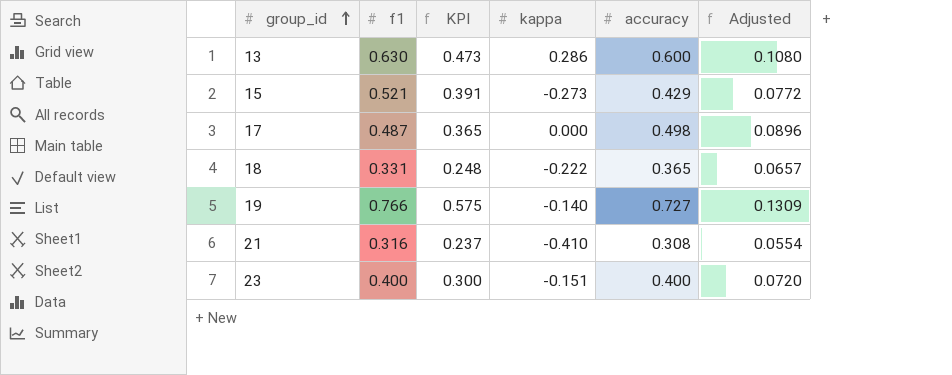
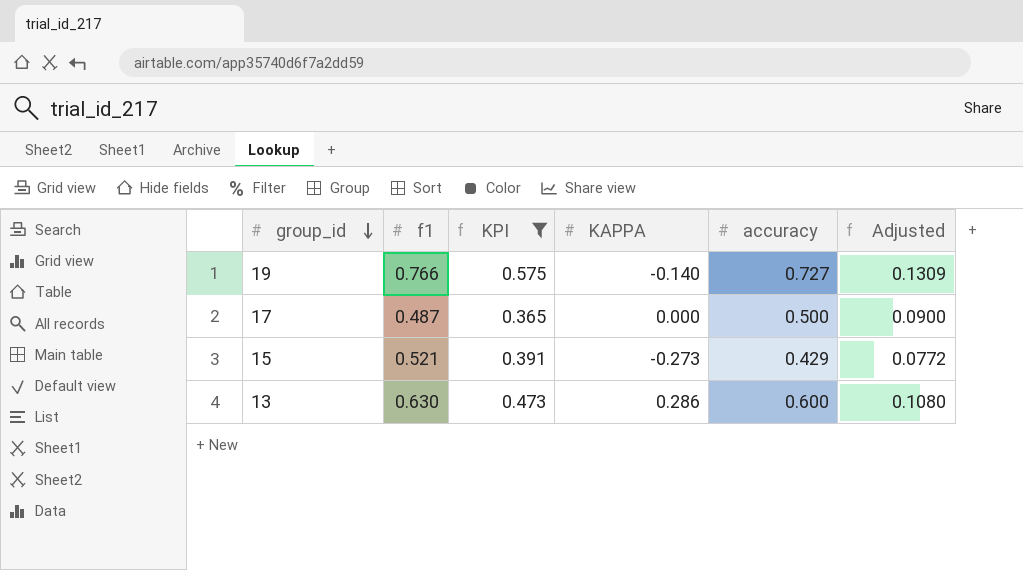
filter: none -> KPI >= 0.365
row order: group_id ascending -> group_id descending
column name: kappa -> KAPPA
17 | accuracy: 0.498 -> 0.500
17 | Adjusted: 0.0896 -> 0.0900

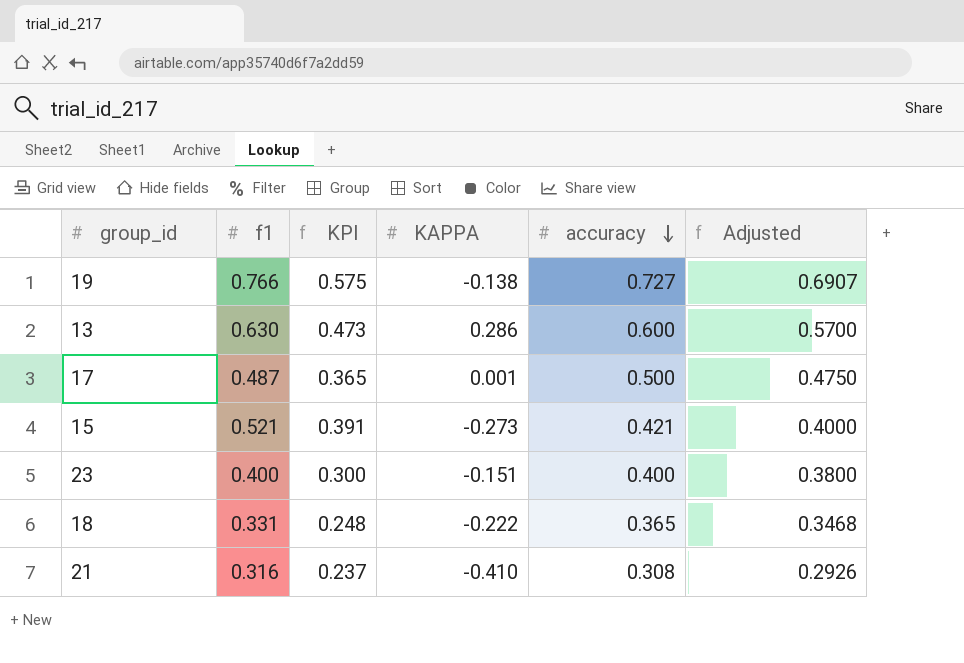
filter: KPI >= 0.365 -> none
row order: group_id descending -> accuracy descending
column Adjusted | formula: [accuracy] * 0.18 -> [accuracy] * 0.95
19 | KAPPA: -0.140 -> -0.138
17 | KAPPA: 0.000 -> 0.001
15 | accuracy: 0.429 -> 0.421

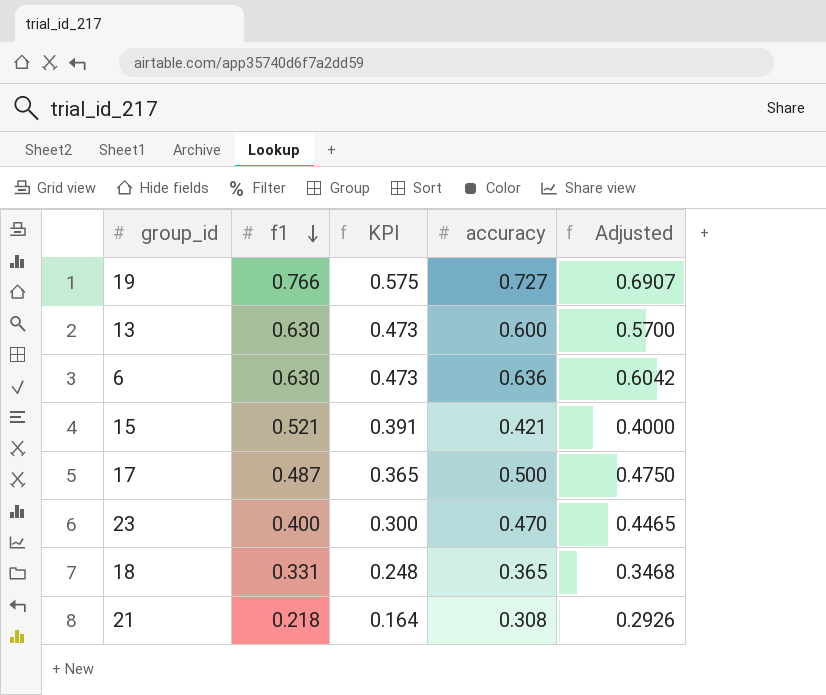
row order: accuracy descending -> f1 descending
column KAPPA | position: 4 -> none
row 6: none -> 0.630 | 0.473 | 0.636 | 0.6042
23 | accuracy: 0.400 -> 0.470
23 | Adjusted: 0.3800 -> 0.4465
21 | f1: 0.316 -> 0.218
21 | KPI: 0.237 -> 0.164

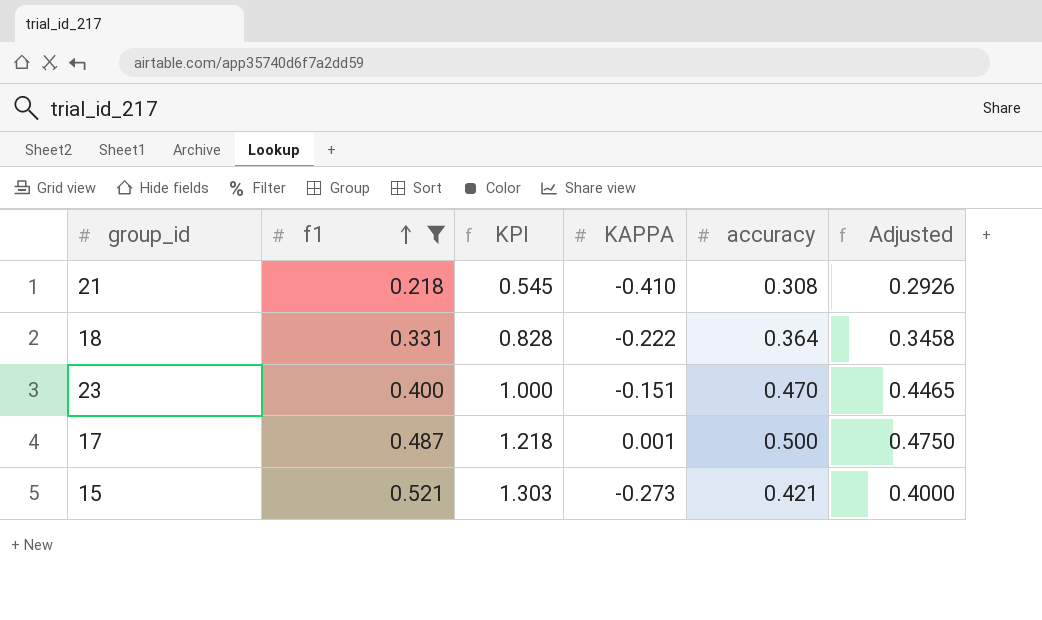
filter: none -> f1 <= 0.521
row order: f1 descending -> f1 ascending
column KPI | formula: [f1] * 0.75 -> [f1] * 2.5
column KAPPA | position: none -> 4
18 | accuracy: 0.365 -> 0.364
18 | Adjusted: 0.3468 -> 0.3458

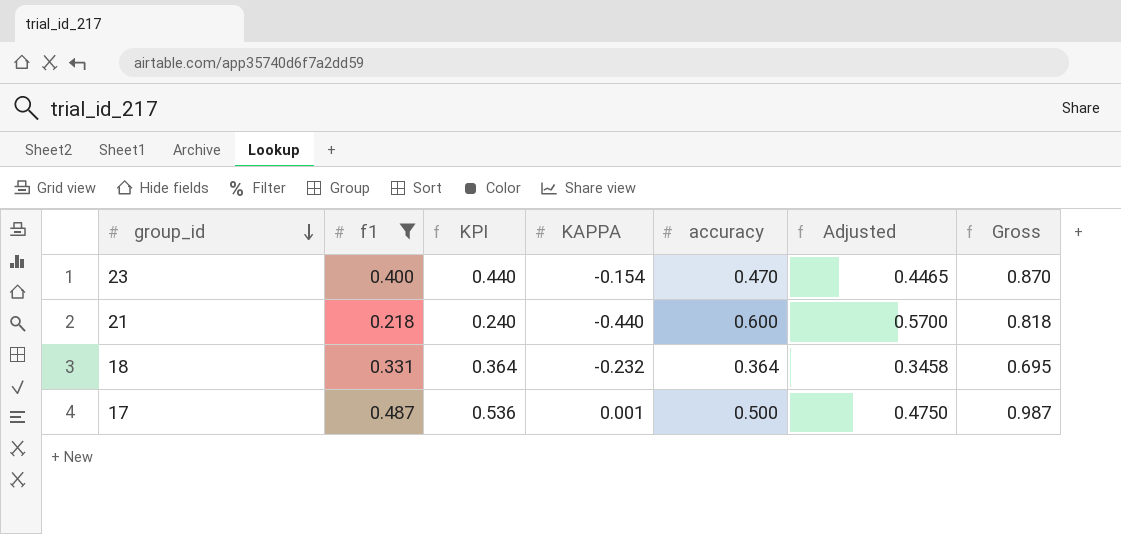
row order: f1 ascending -> group_id descending
column KPI | formula: [f1] * 2.5 -> [f1] * 1.1
column Gross | formula: none -> [f1] + [accuracy]
row 15: 0.521 | 1.303 | -0.273 | 0.421 | 0.4000 -> none
23 | KAPPA: -0.151 -> -0.154
21 | KAPPA: -0.410 -> -0.440
21 | accuracy: 0.308 -> 0.600
21 | Adjusted: 0.2926 -> 0.5700
18 | KAPPA: -0.222 -> -0.232

